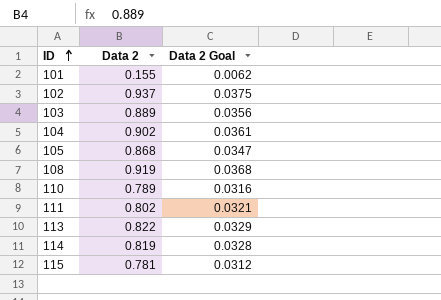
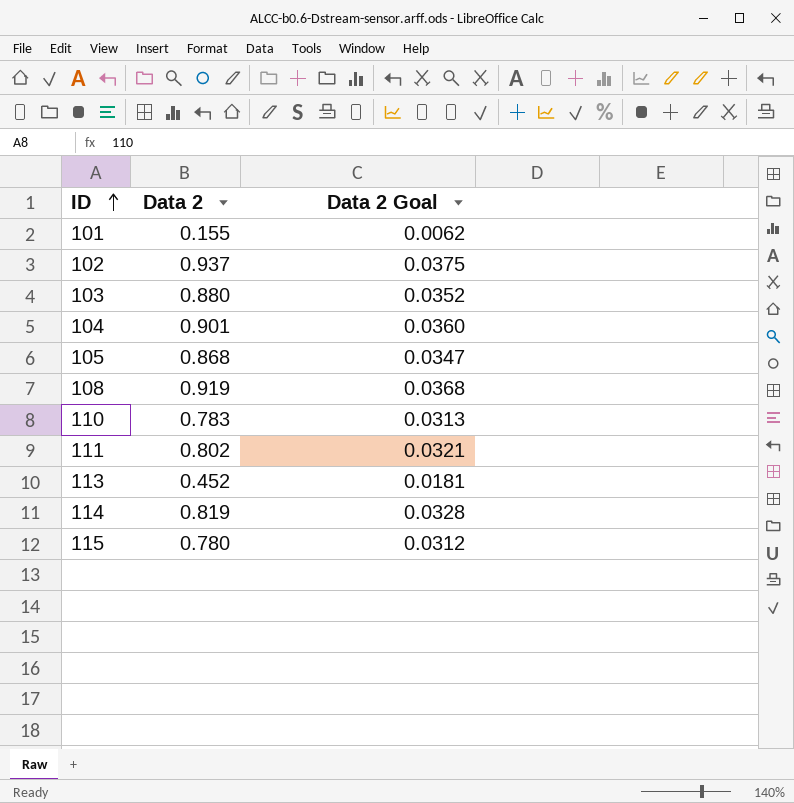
103 | Data 2: 0.889 -> 0.880
103 | Data 2 Goal: 0.0356 -> 0.0352
104 | Data 2: 0.902 -> 0.901
104 | Data 2 Goal: 0.0361 -> 0.0360
110 | Data 2: 0.789 -> 0.783
110 | Data 2 Goal: 0.0316 -> 0.0313
113 | Data 2: 0.822 -> 0.452
113 | Data 2 Goal: 0.0329 -> 0.0181
115 | Data 2: 0.781 -> 0.780

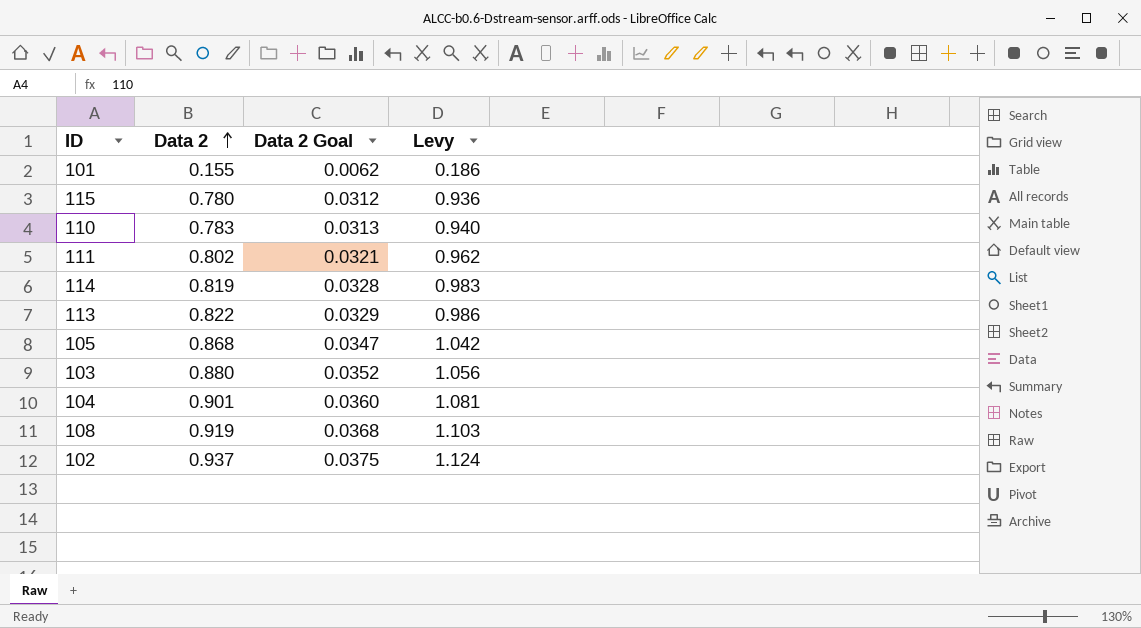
row order: ID ascending -> Data 2 ascending
column Levy | formula: none -> [Data 2] * 1.2
113 | Data 2: 0.452 -> 0.822
113 | Data 2 Goal: 0.0181 -> 0.0329

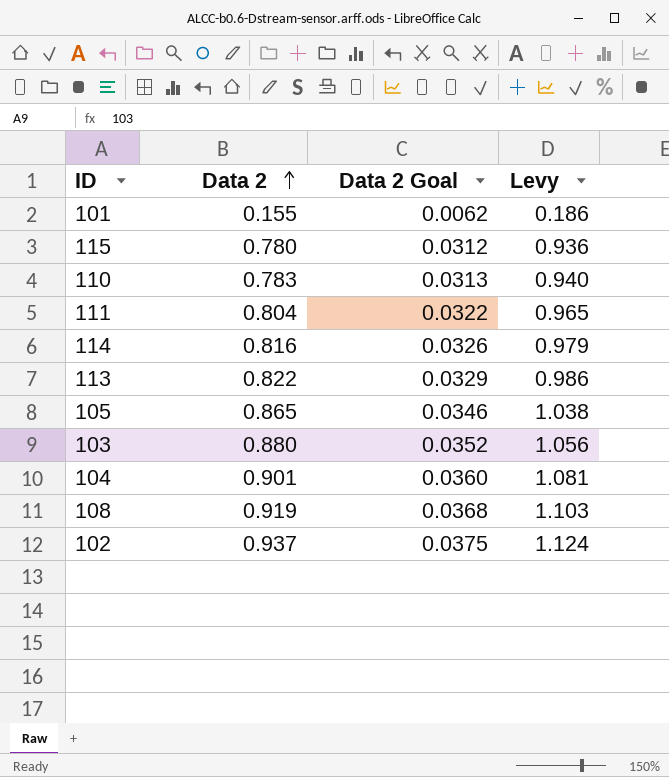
111 | Data 2: 0.802 -> 0.804
111 | Data 2 Goal: 0.0321 -> 0.0322
111 | Levy: 0.962 -> 0.965
114 | Data 2: 0.819 -> 0.816
114 | Data 2 Goal: 0.0328 -> 0.0326
114 | Levy: 0.983 -> 0.979
105 | Data 2: 0.868 -> 0.865
105 | Data 2 Goal: 0.0347 -> 0.0346
105 | Levy: 1.042 -> 1.038

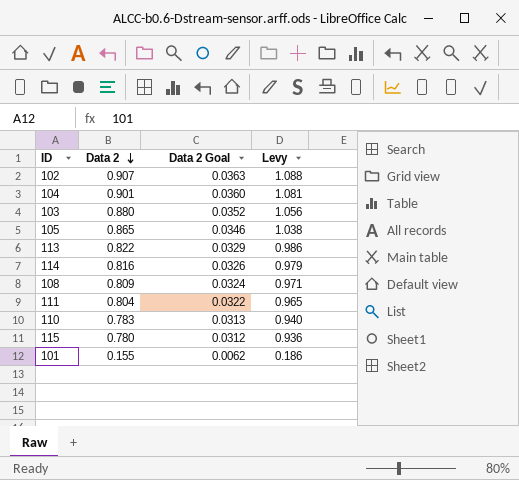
row order: Data 2 ascending -> Data 2 descending
102 | Data 2: 0.937 -> 0.907
102 | Data 2 Goal: 0.0375 -> 0.0363
102 | Levy: 1.124 -> 1.088
108 | Data 2: 0.919 -> 0.809
108 | Data 2 Goal: 0.0368 -> 0.0324
108 | Levy: 1.103 -> 0.971

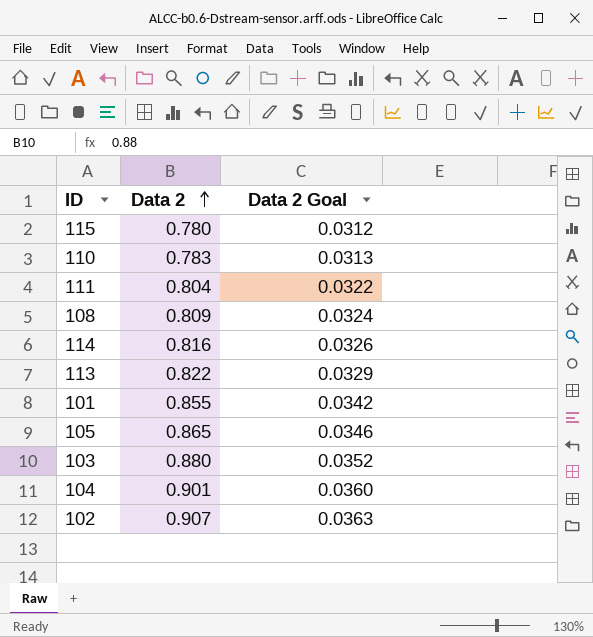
row order: Data 2 descending -> Data 2 ascending
column Levy | formula: [Data 2] * 1.2 -> none
101 | Data 2: 0.155 -> 0.855
101 | Data 2 Goal: 0.0062 -> 0.0342

